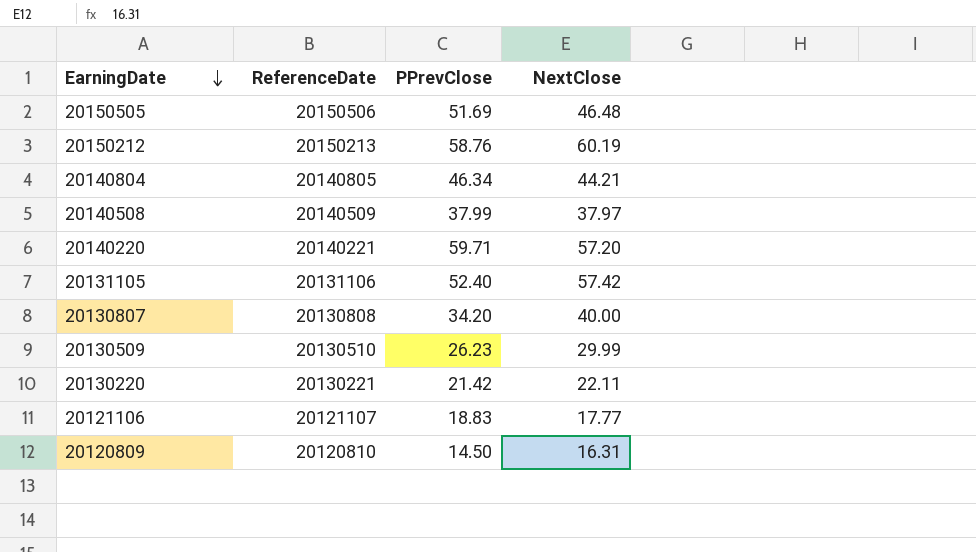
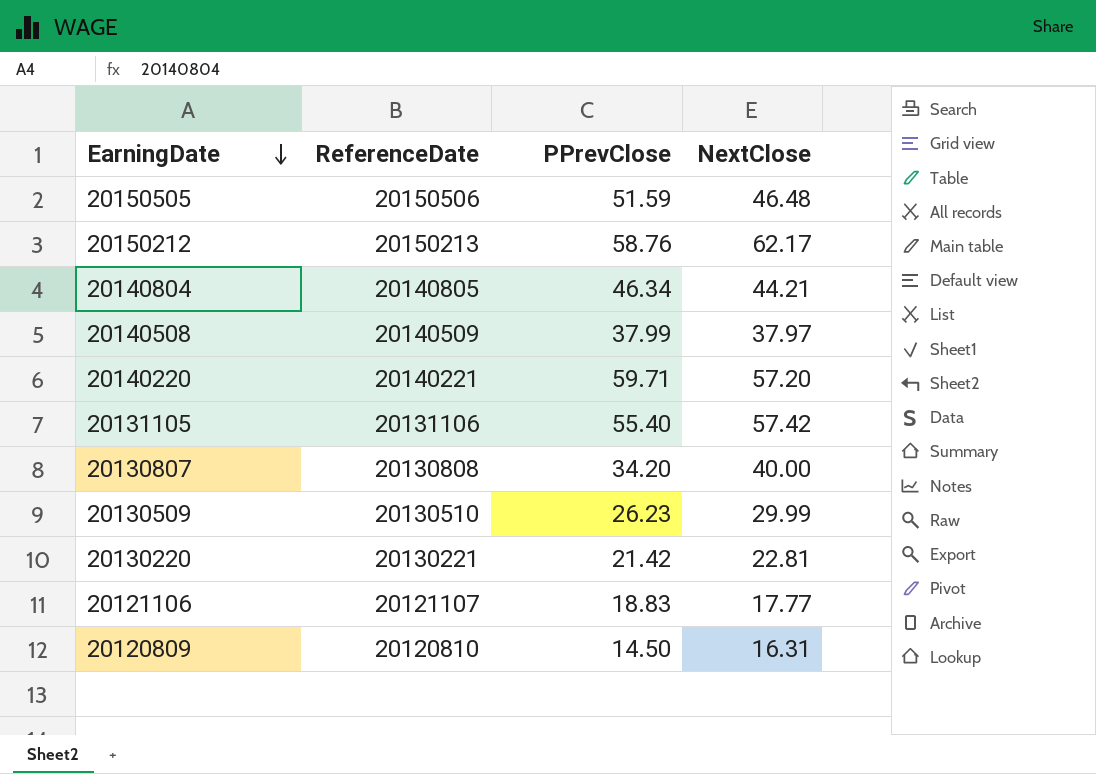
20150505 | PPrevClose: 51.69 -> 51.59
20150212 | NextClose: 60.19 -> 62.17
20131105 | PPrevClose: 52.40 -> 55.40
20130220 | NextClose: 22.11 -> 22.81

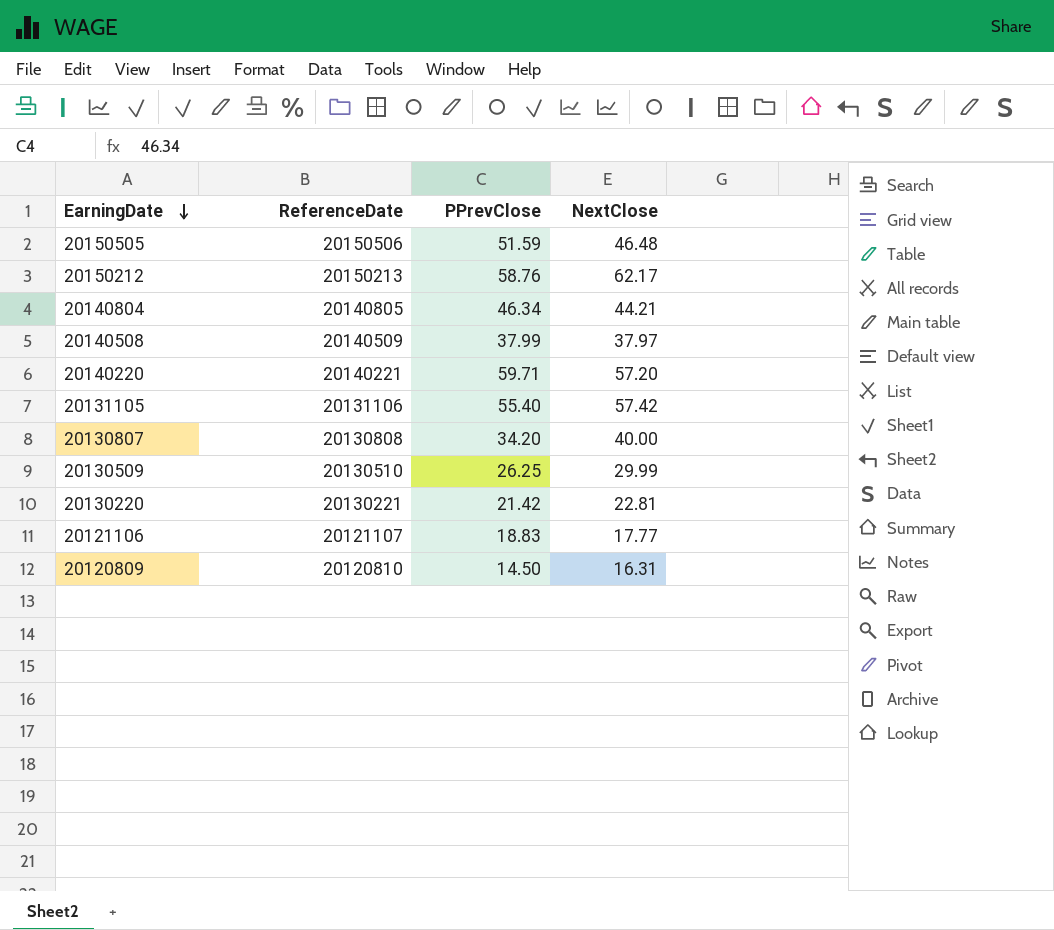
20130509 | PPrevClose: 26.23 -> 26.25

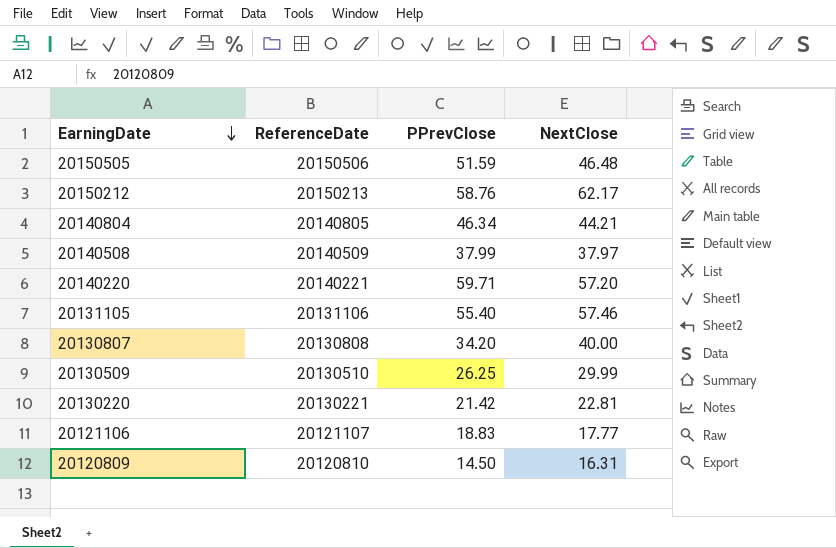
20131105 | NextClose: 57.42 -> 57.46

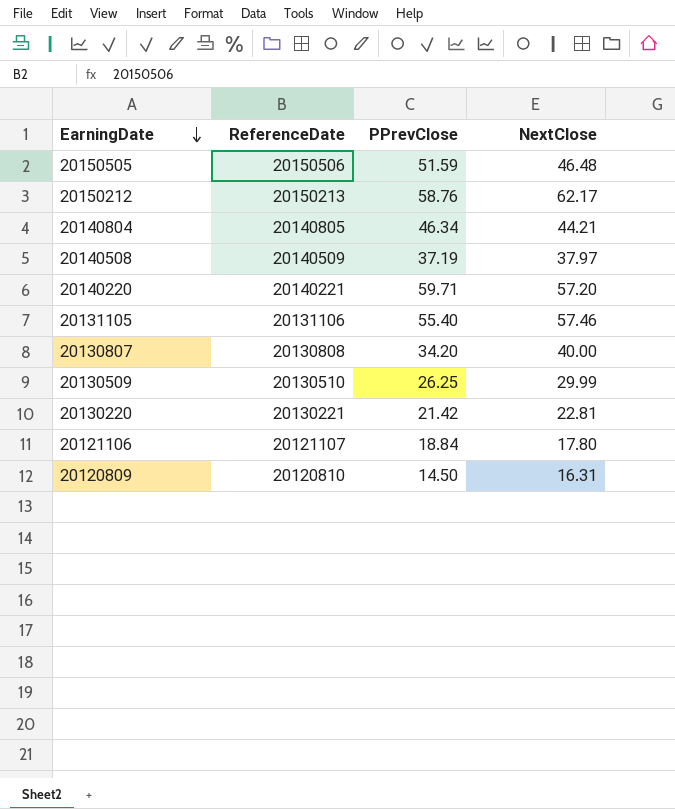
20140508 | PPrevClose: 37.99 -> 37.19
20121106 | PPrevClose: 18.83 -> 18.84
20121106 | NextClose: 17.77 -> 17.80

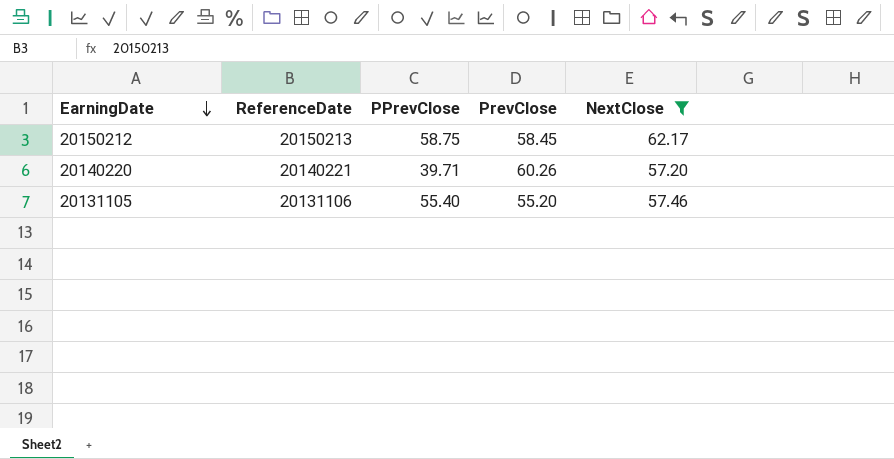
filter: none -> NextClose >= 57.20
column PrevClose | position: none -> 4
20150212 | PPrevClose: 58.76 -> 58.75
20140220 | PPrevClose: 59.71 -> 39.71

